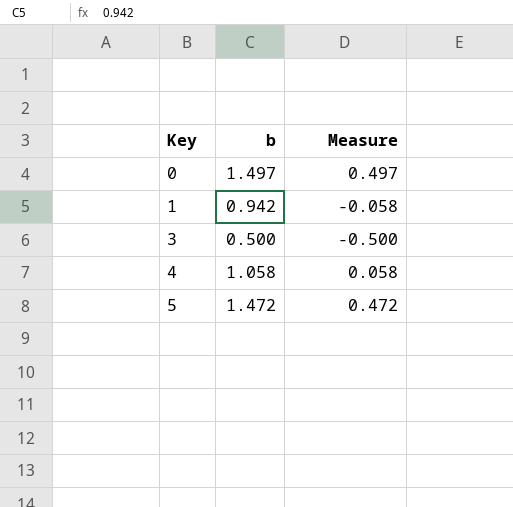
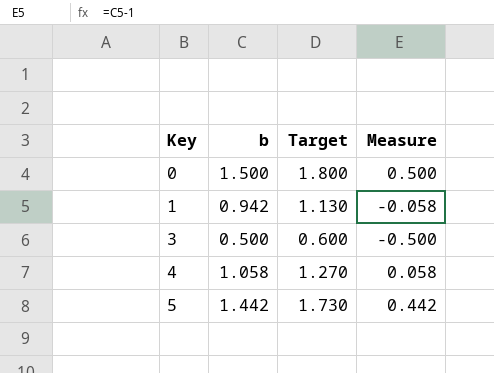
column Target | formula: none -> [b] * 1.2
0 | b: 1.497 -> 1.500
0 | Measure: 0.497 -> 0.500
5 | b: 1.472 -> 1.442
5 | Measure: 0.472 -> 0.442

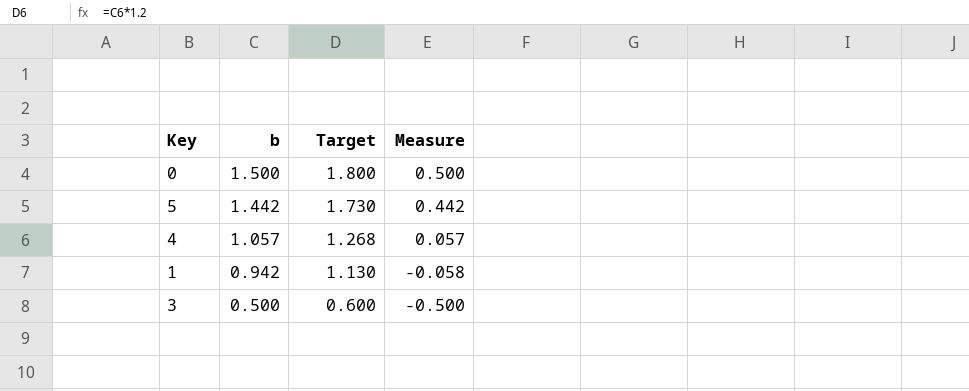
row order: Key ascending -> b descending
4 | b: 1.058 -> 1.057
4 | Target: 1.270 -> 1.268
4 | Measure: 0.058 -> 0.057

